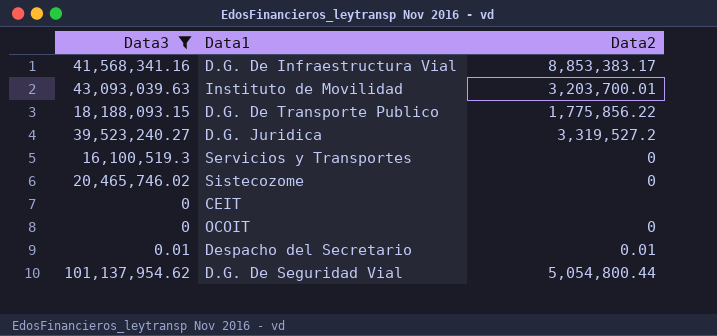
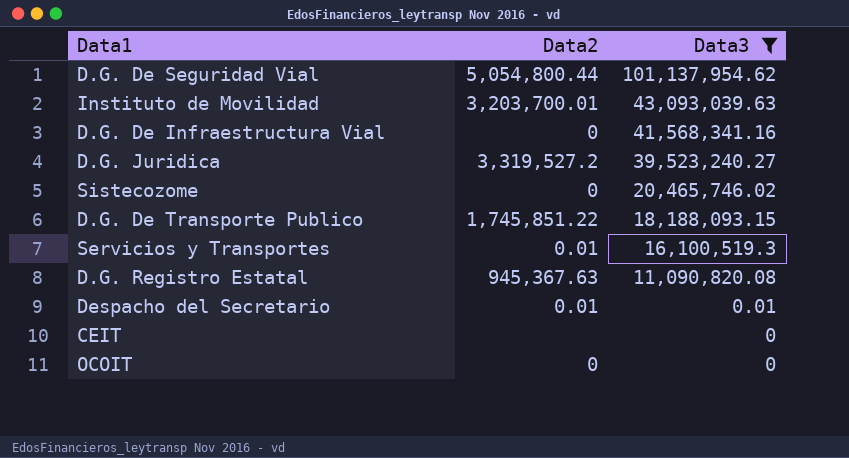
row order: none -> Data3 descending
column Data3 | position: 1 -> 3
D.G. De Infraestructura Vial | Data2: 8,853,383.17 -> 0
D.G. De Transporte Publico | Data2: 1,775,856.22 -> 1,745,851.22
Servicios y Transportes | Data2: 0 -> 0.01
row D.G. Registro Estatal: none -> 945,367.63 | 11,090,820.08

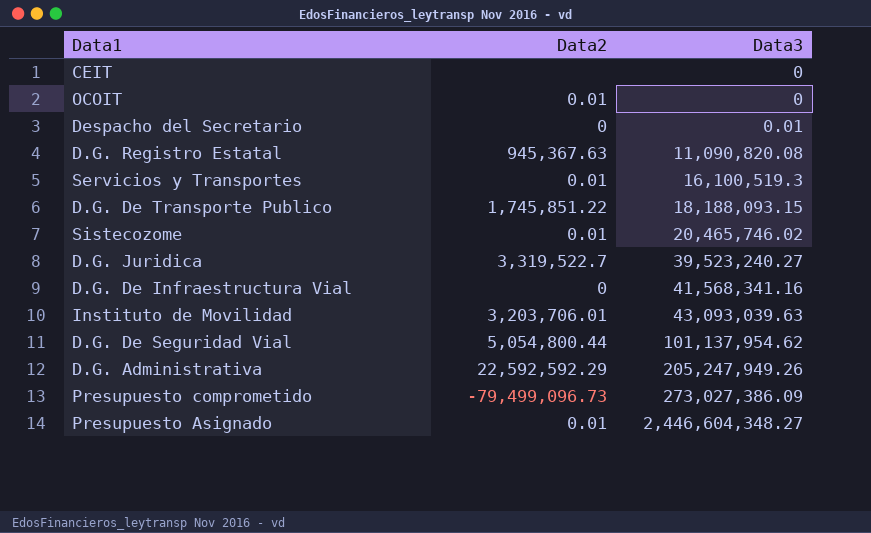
filter: Data3 <= 101,137,954.62 -> none
row order: Data3 descending -> Data3 ascending
OCOIT | Data2: 0 -> 0.01
Despacho del Secretario | Data2: 0.01 -> 0
Sistecozome | Data2: 0 -> 0.01
D.G. Juridica | Data2: 3,319,527.2 -> 3,319,522.7
Instituto de Movilidad | Data2: 3,203,700.01 -> 3,203,706.01

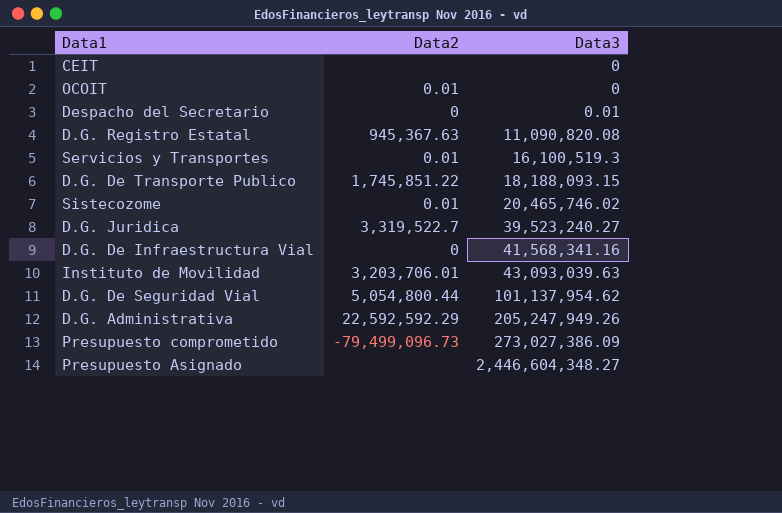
Presupuesto Asignado | Data2: 0.01 -> none

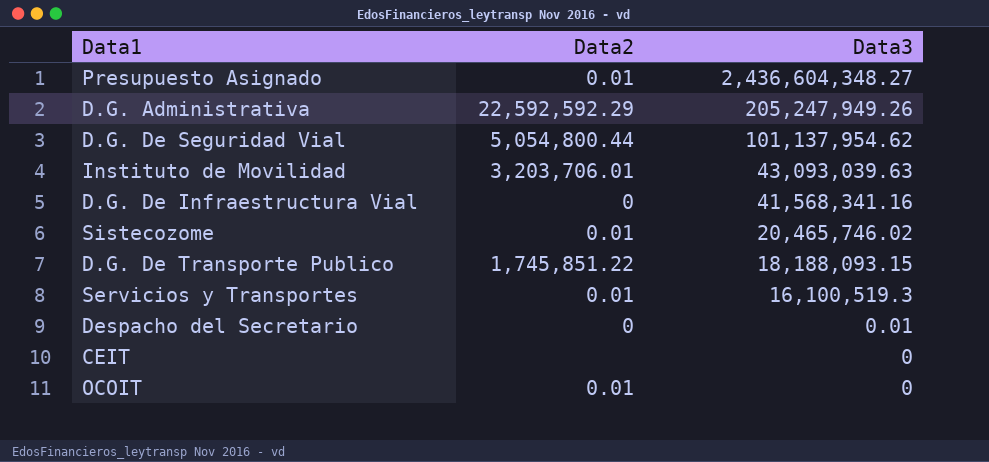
row order: Data3 ascending -> Data3 descending
row D.G. Registro Estatal: 945,367.63 | 11,090,820.08 -> none
row D.G. Juridica: 3,319,522.7 | 39,523,240.27 -> none
row Presupuesto comprometido: -79,499,096.73 | 273,027,386.09 -> none
Presupuesto Asignado | Data2: none -> 0.01
Presupuesto Asignado | Data3: 2,446,604,348.27 -> 2,436,604,348.27

